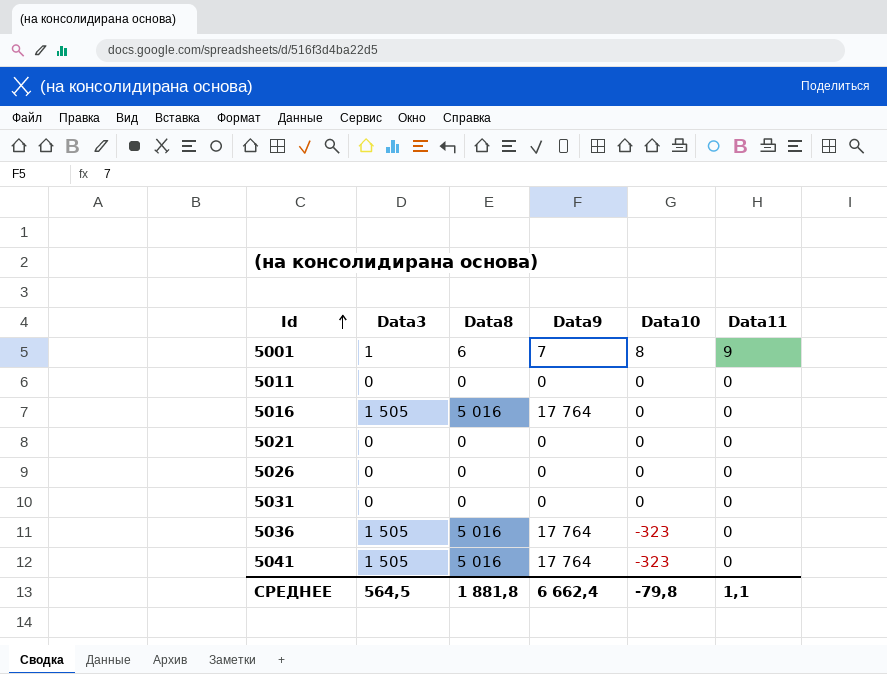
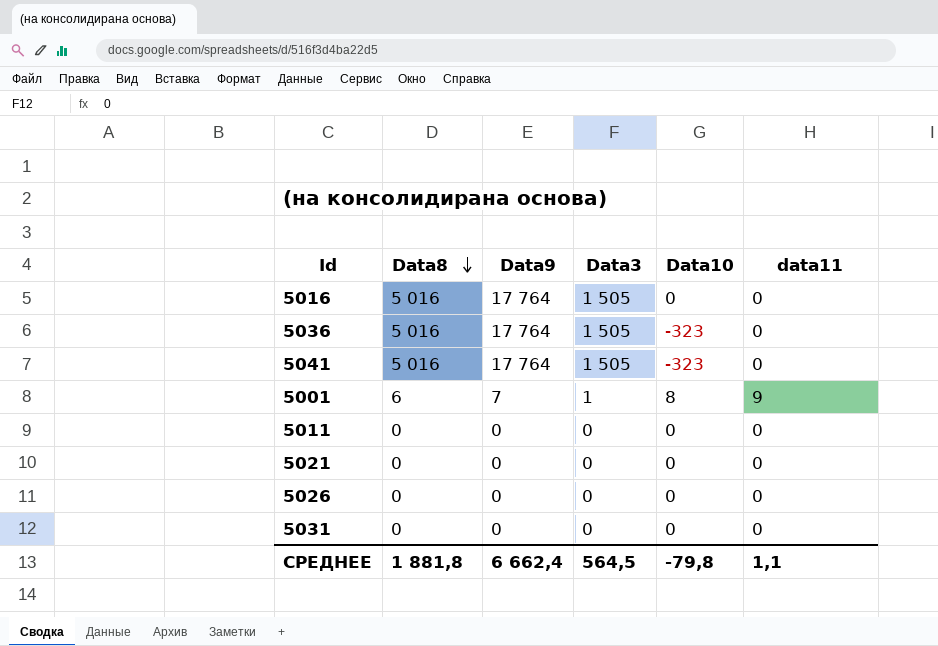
row order: Id ascending -> Data8 descending
column Data3 | position: 2 -> 4
column name: Data11 -> data11

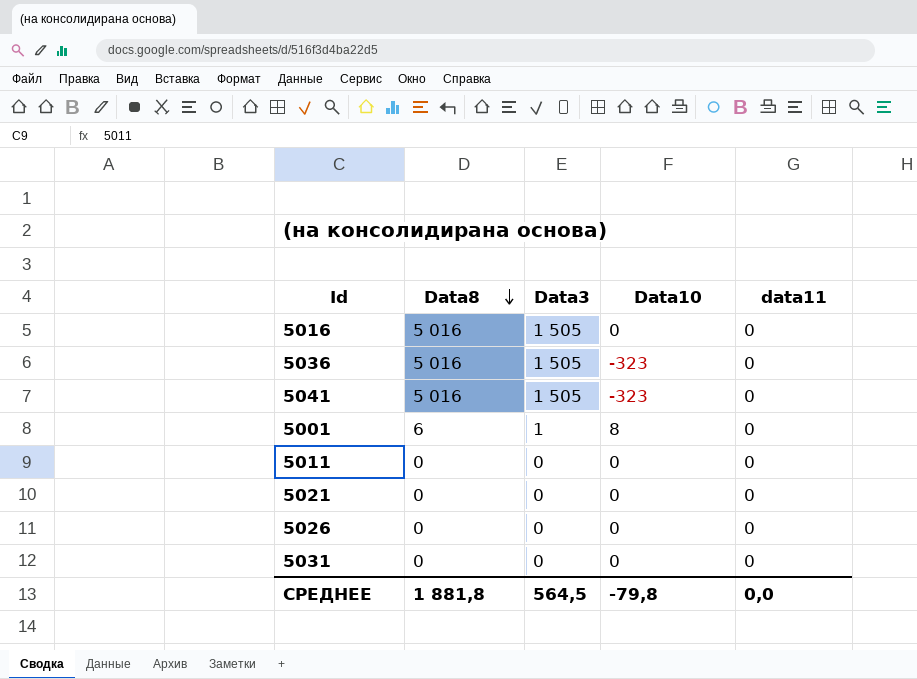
column Data9 | position: 3 -> none
5001 | data11: 9 -> 0
СРЕДНЕЕ | data11: 1,1 -> 0,0

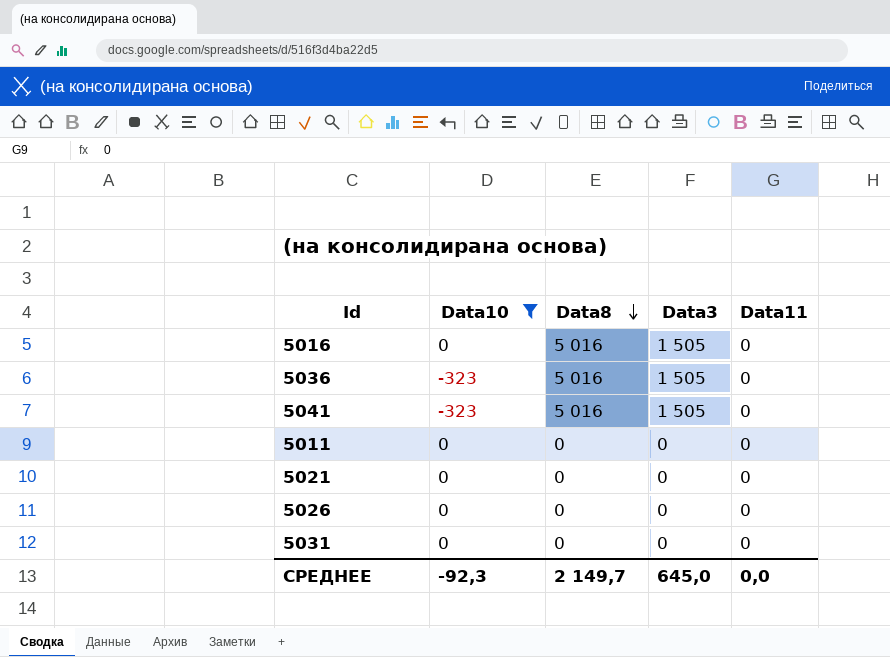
filter: none -> Data10 != 8
column Data10 | position: 4 -> 2
column name: data11 -> Data11
СРЕДНЕЕ | Data10: -79,8 -> -92,3
СРЕДНЕЕ | Data8: 1 881,8 -> 2 149,7
СРЕДНЕЕ | Data3: 564,5 -> 645,0

